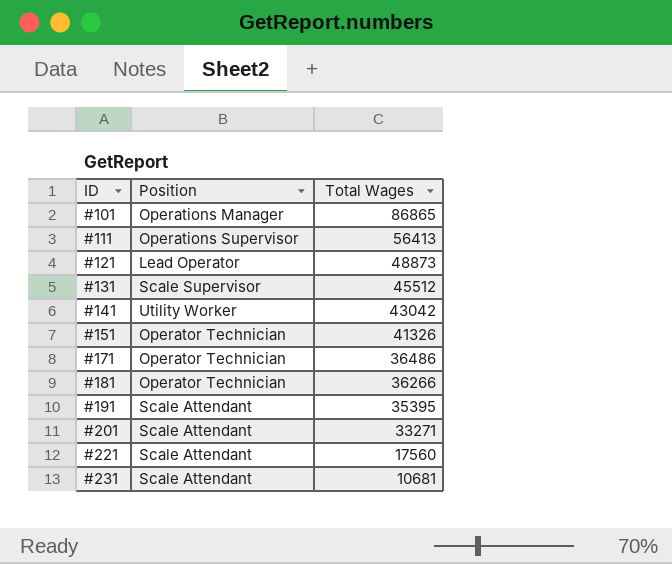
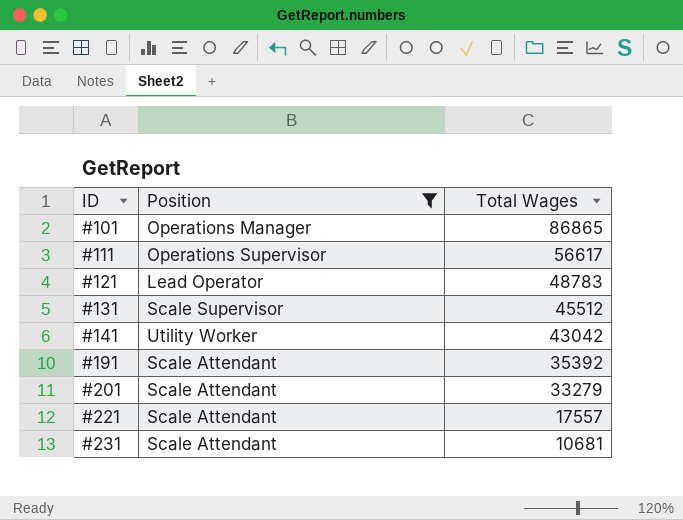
filter: none -> Position != Operator Technician
#111 | Total Wages: 56413 -> 56617
#121 | Total Wages: 48873 -> 48783
#191 | Total Wages: 35395 -> 35392
#201 | Total Wages: 33271 -> 33279
#221 | Total Wages: 17560 -> 17557

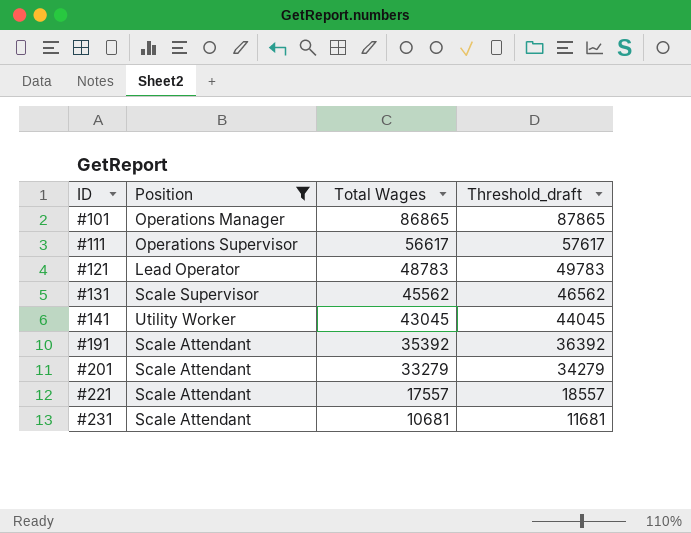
column Threshold_draft | formula: none -> [Total Wages] + 1000
#131 | Total Wages: 45512 -> 45562
#141 | Total Wages: 43042 -> 43045

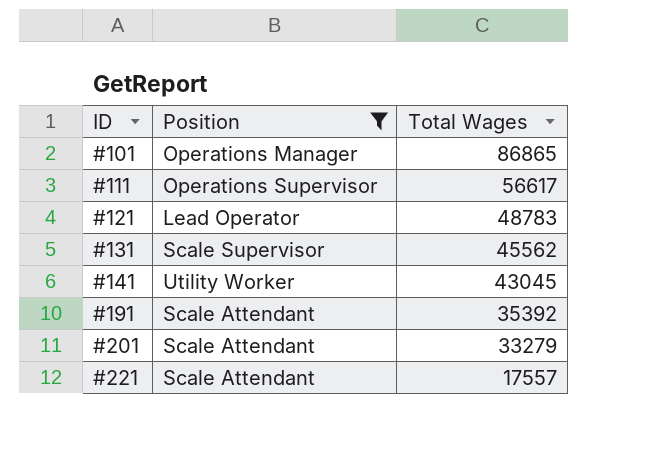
column Threshold_draft | formula: [Total Wages] + 1000 -> none
row #231: Scale Attendant | 10681 | 11681 -> none

